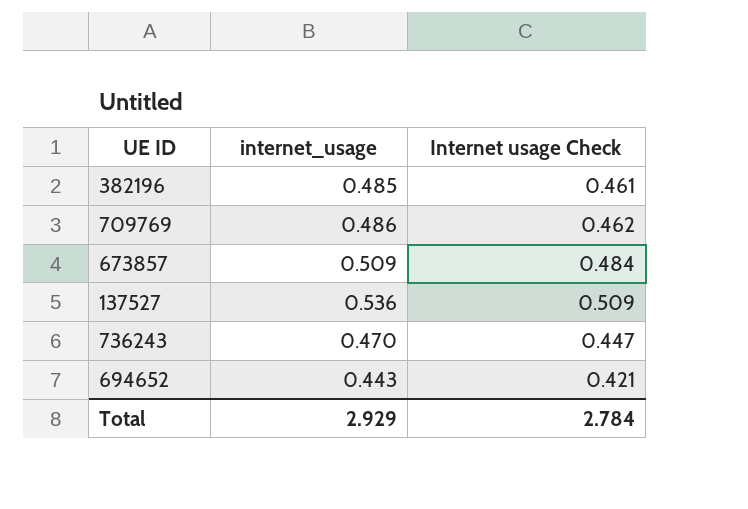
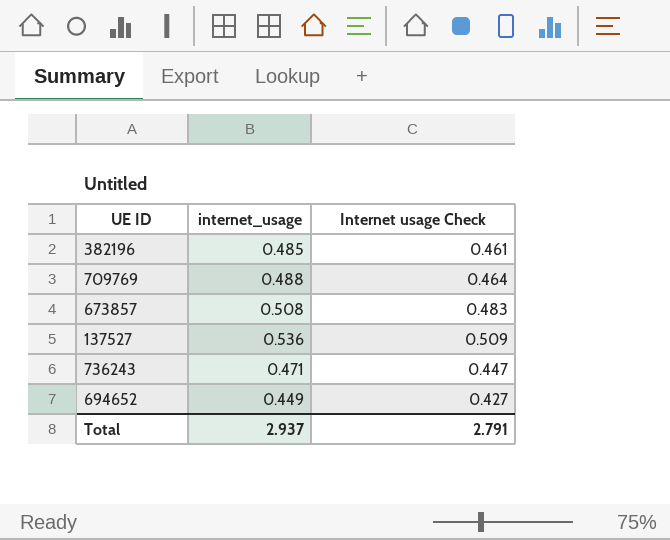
709769 | internet_usage: 0.486 -> 0.488
709769 | Internet usage Check: 0.462 -> 0.464
673857 | internet_usage: 0.509 -> 0.508
673857 | Internet usage Check: 0.484 -> 0.483
736243 | internet_usage: 0.470 -> 0.471
694652 | internet_usage: 0.443 -> 0.449
694652 | Internet usage Check: 0.421 -> 0.427
Total | internet_usage: 2.929 -> 2.937
Total | Internet usage Check: 2.784 -> 2.791

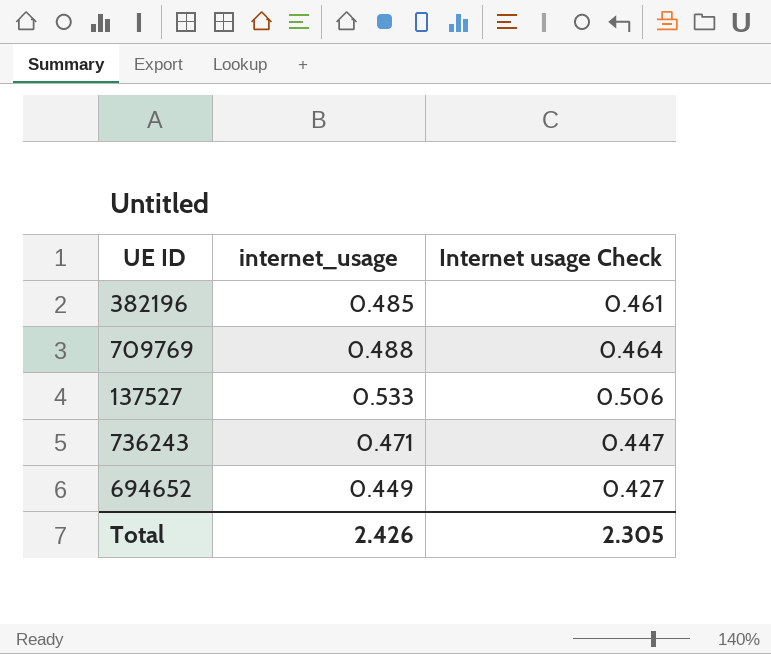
row 673857: 0.508 | 0.483 -> none
137527 | internet_usage: 0.536 -> 0.533
137527 | Internet usage Check: 0.509 -> 0.506
Total | internet_usage: 2.937 -> 2.426
Total | Internet usage Check: 2.791 -> 2.305

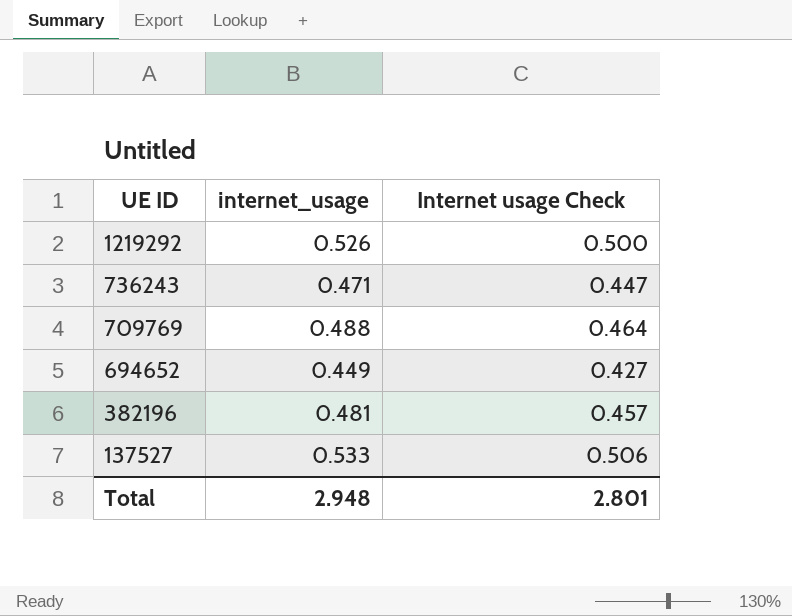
row order: none -> UE ID descending
row 1219292: none -> 0.526 | 0.500
382196 | internet_usage: 0.485 -> 0.481
382196 | Internet usage Check: 0.461 -> 0.457
Total | internet_usage: 2.426 -> 2.948
Total | Internet usage Check: 2.305 -> 2.801

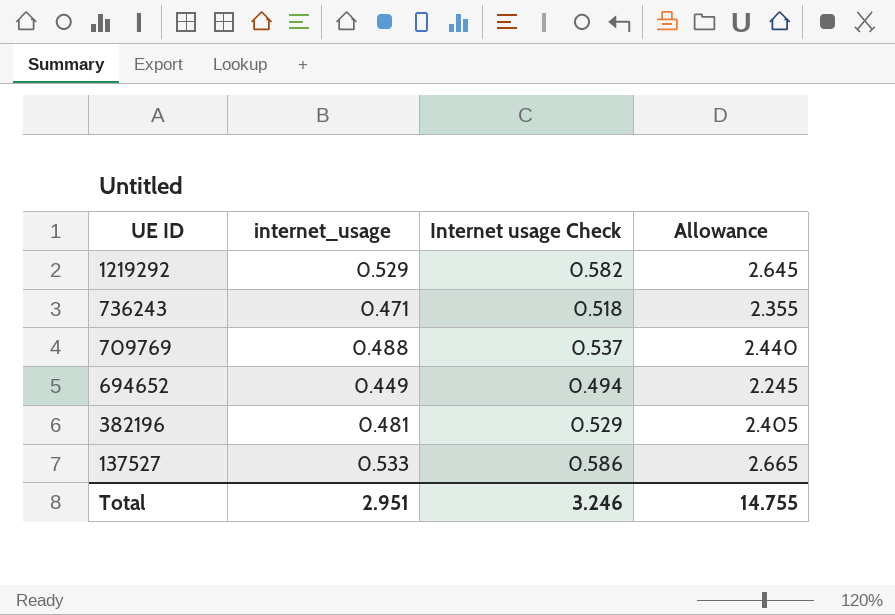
column Internet usage Check | formula: [internet_usage] * 0.95 -> [internet_usage] * 1.1
column Allowance | formula: none -> [internet_usage] * 5
1219292 | internet_usage: 0.526 -> 0.529
Total | internet_usage: 2.948 -> 2.951
Total | Internet usage Check: 2.801 -> 3.246

